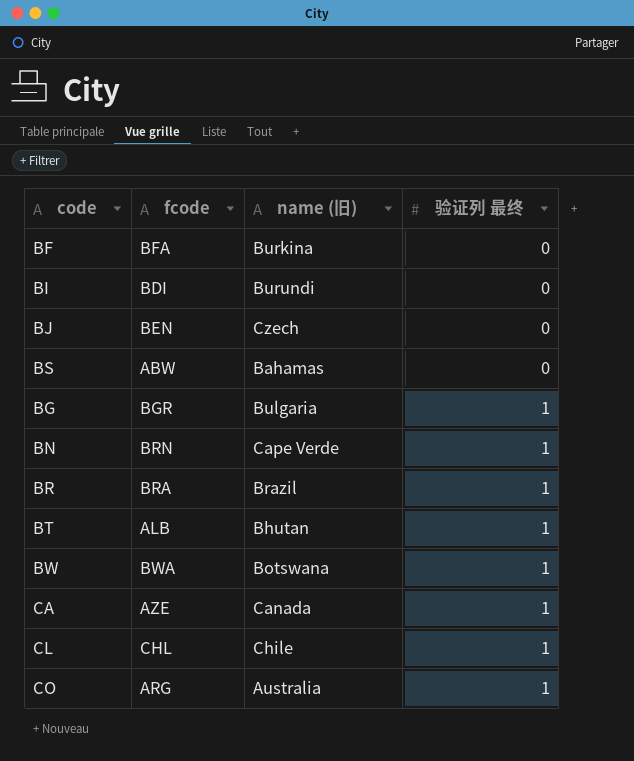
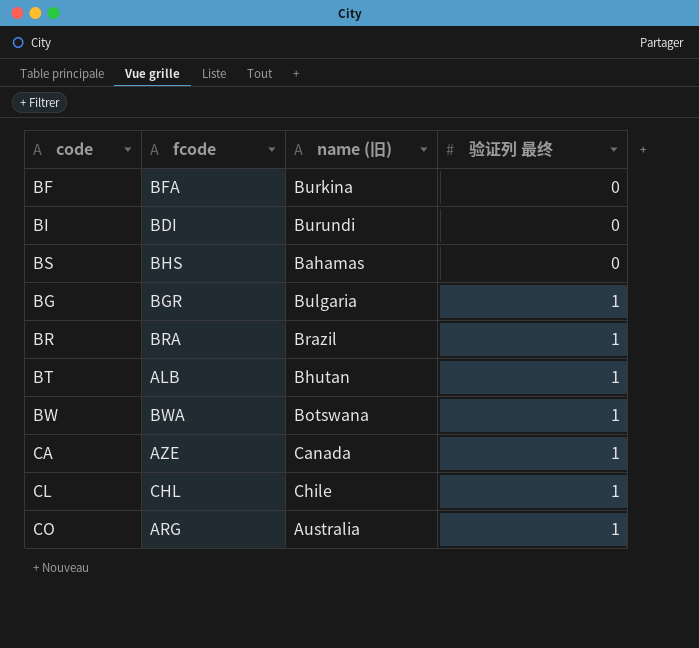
row BJ: BEN | Czech | 0 -> none
row BN: BRN | Cape Verde | 1 -> none
BS | fcode: ABW -> BHS

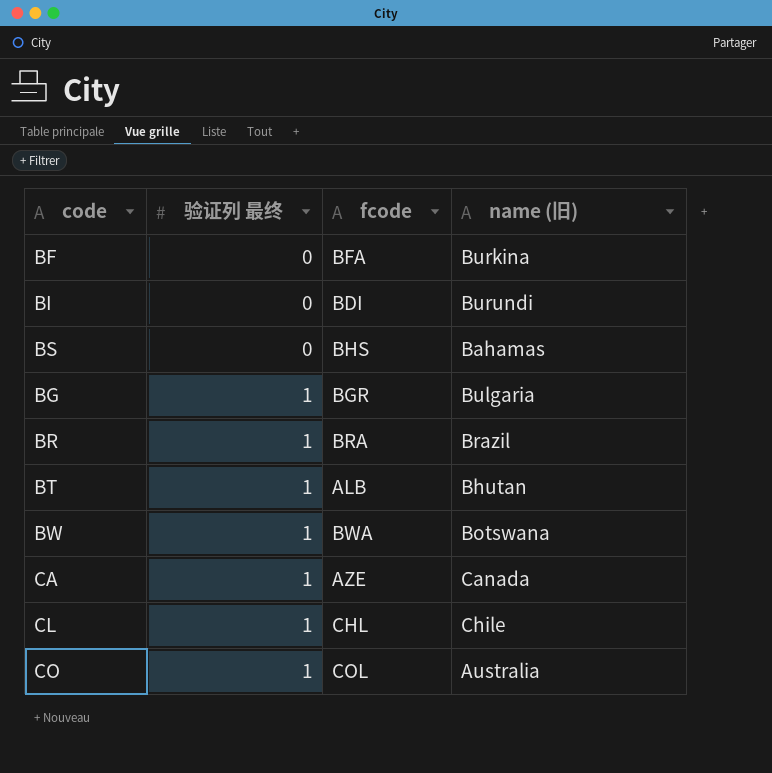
column 验证列 最终 | position: 4 -> 2
CO | fcode: ARG -> COL

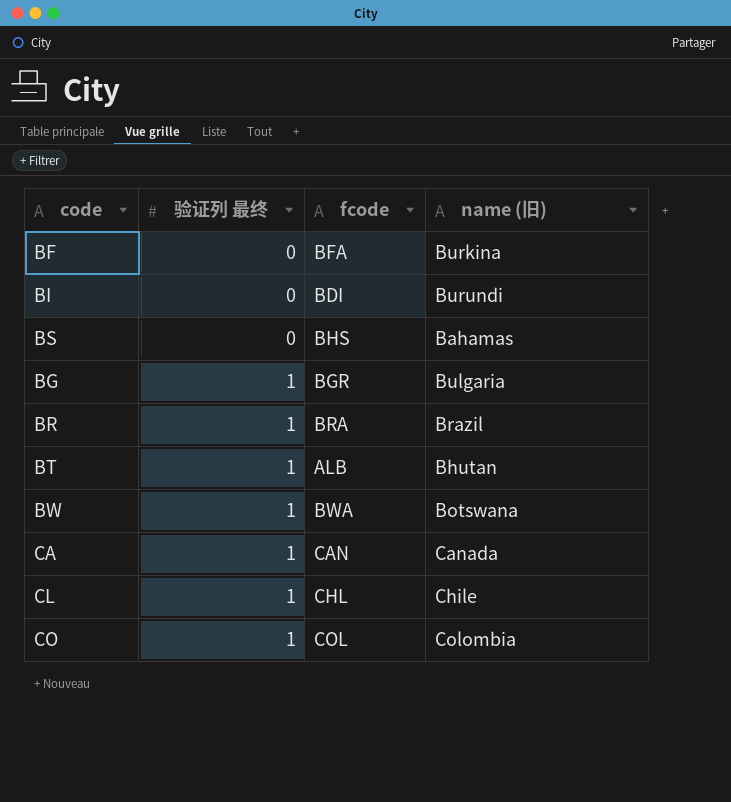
CA | fcode: AZE -> CAN
CO | name (旧): Australia -> Colombia

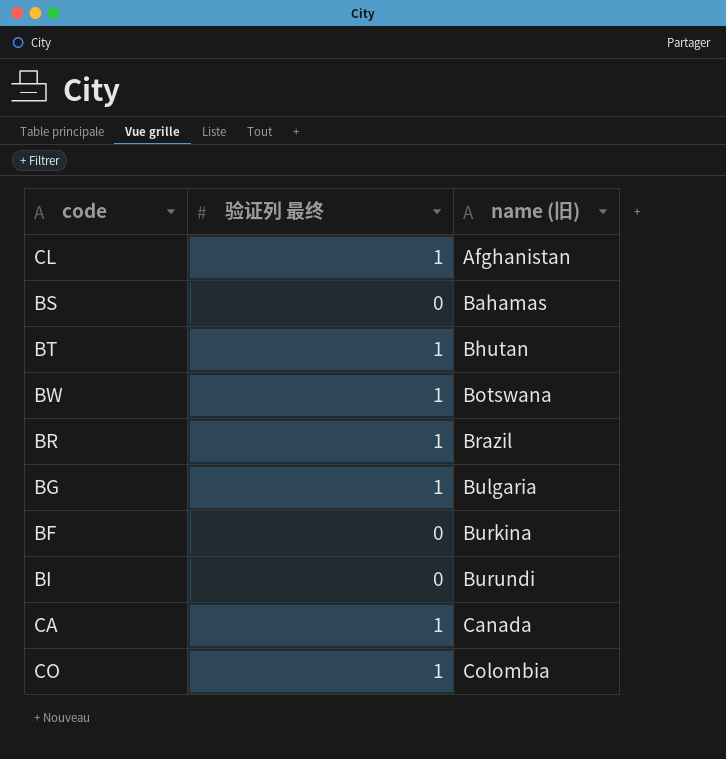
row order: 验证列 最终 ascending -> name (旧) ascending
column fcode | position: 3 -> none
CL | name (旧): Chile -> Afghanistan

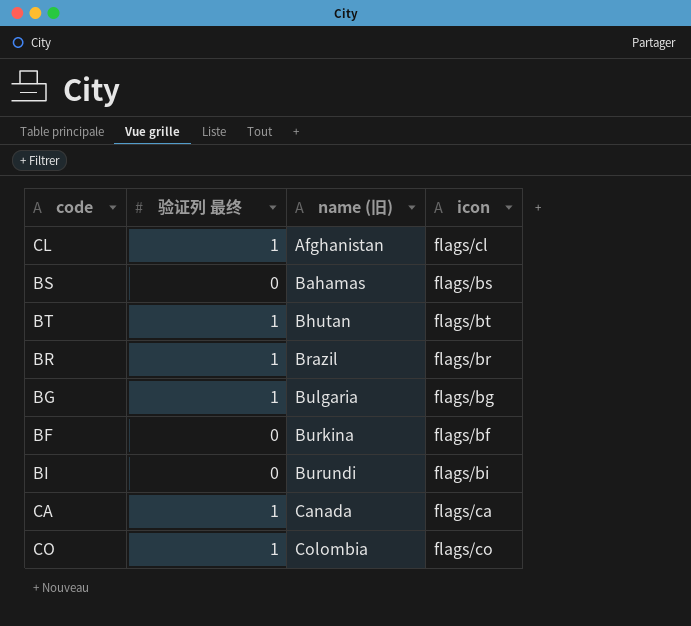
column icon | position: none -> 4
row BW: 1 | Botswana -> none

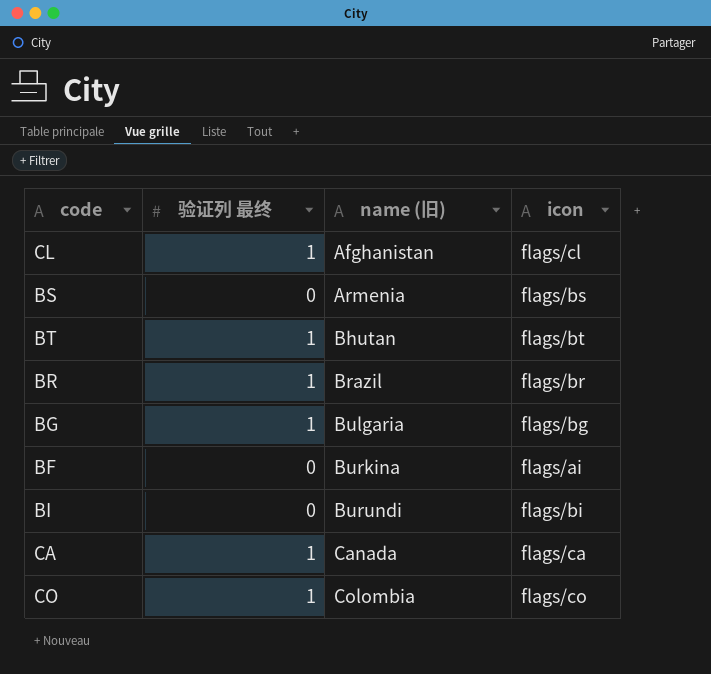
BS | name (旧): Bahamas -> Armenia
BF | icon: flags/bf -> flags/ai

